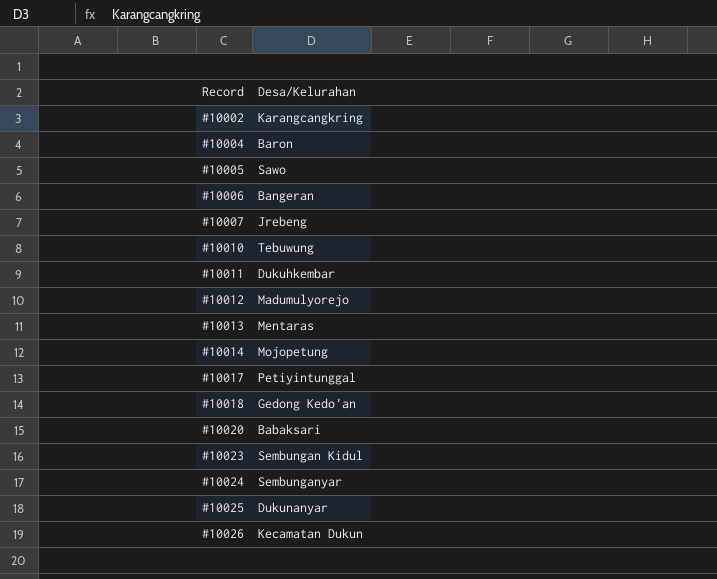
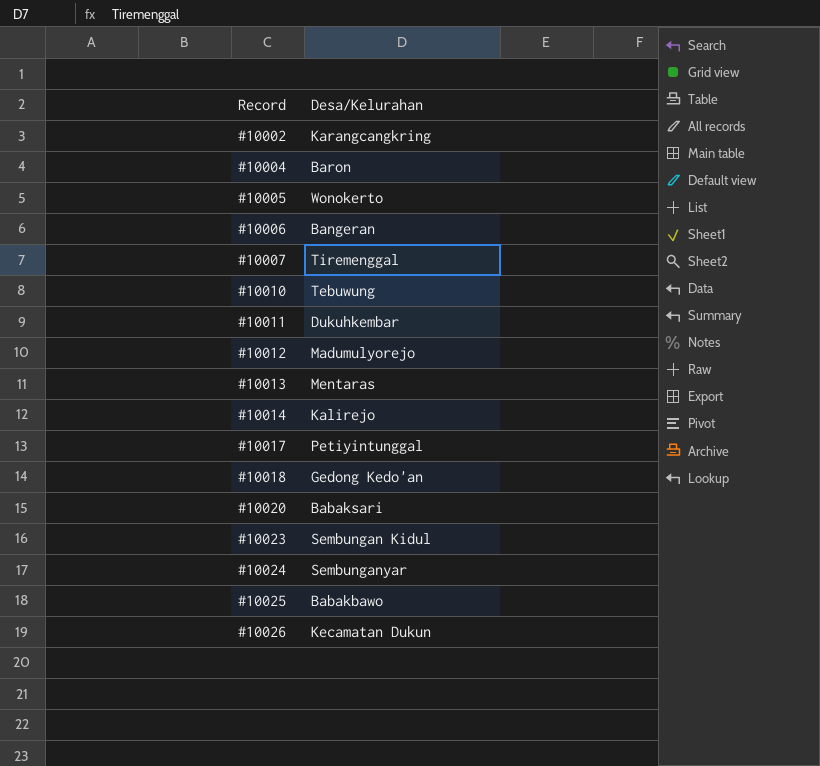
#10005 | Desa/Kelurahan: Sawo -> Wonokerto
#10007 | Desa/Kelurahan: Jrebeng -> Tiremenggal
#10014 | Desa/Kelurahan: Mojopetung -> Kalirejo
#10025 | Desa/Kelurahan: Dukunanyar -> Babakbawo

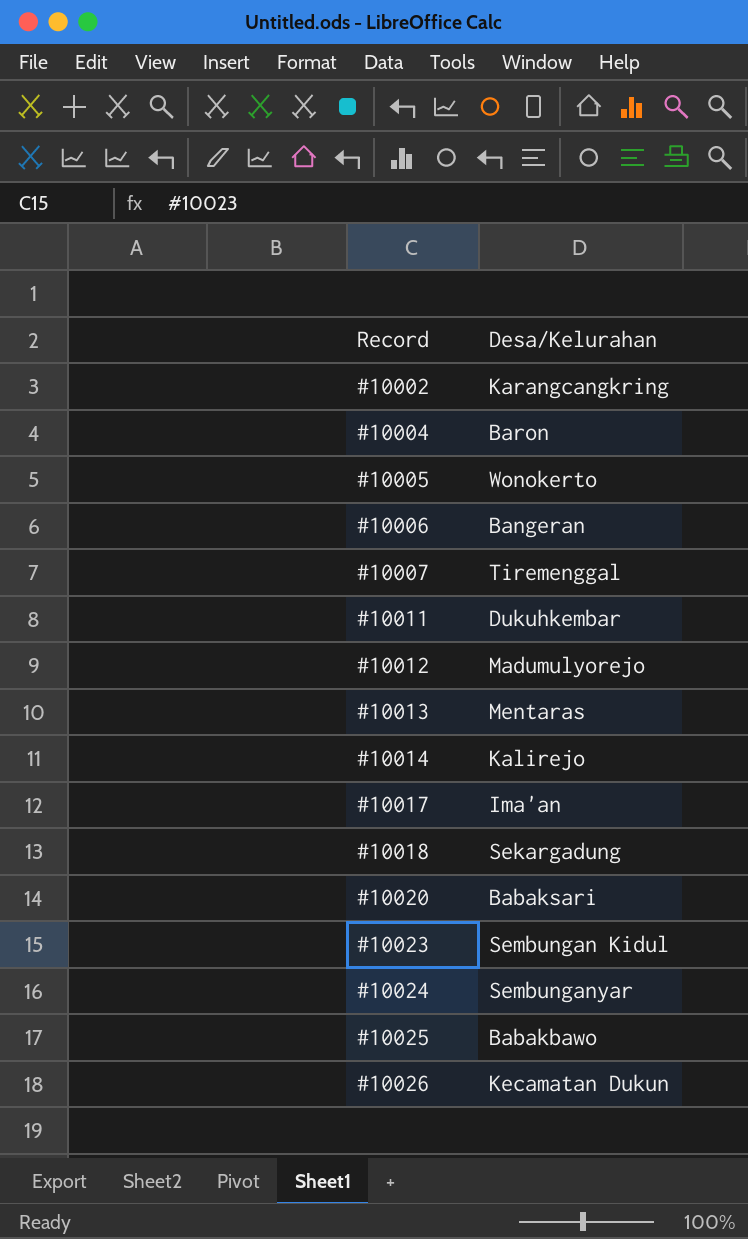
row #10010: Tebuwung -> none
#10017 | Desa/Kelurahan: Petiyintunggal -> Ima'an
#10018 | Desa/Kelurahan: Gedong Kedo'an -> Sekargadung

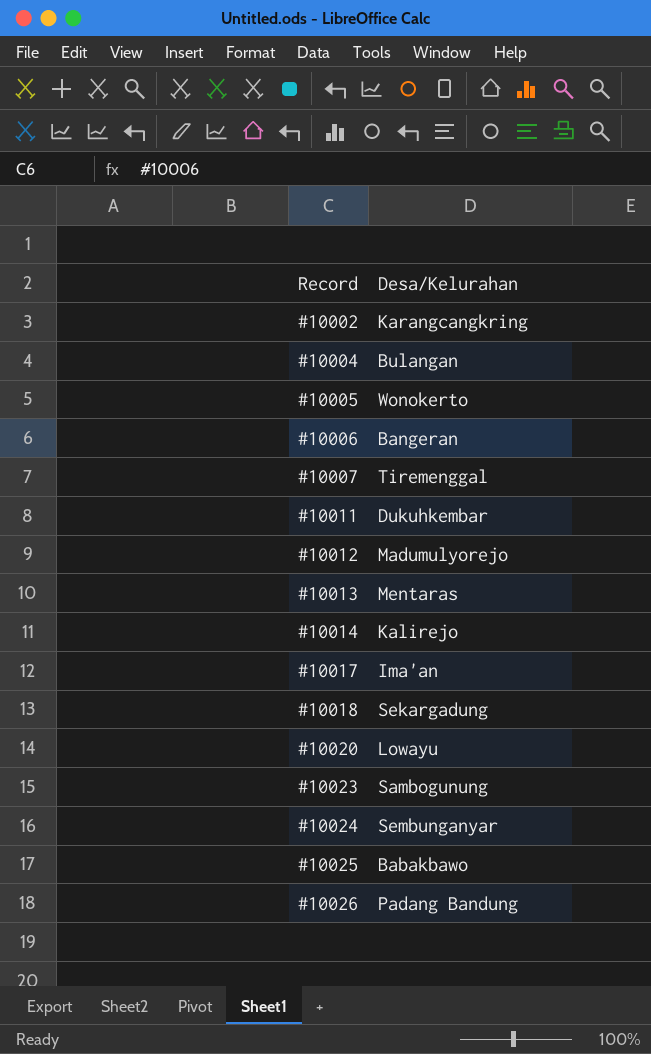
#10004 | Desa/Kelurahan: Baron -> Bulangan
#10020 | Desa/Kelurahan: Babaksari -> Lowayu
#10023 | Desa/Kelurahan: Sembungan Kidul -> Sambogunung
#10026 | Desa/Kelurahan: Kecamatan Dukun -> Padang Bandung

